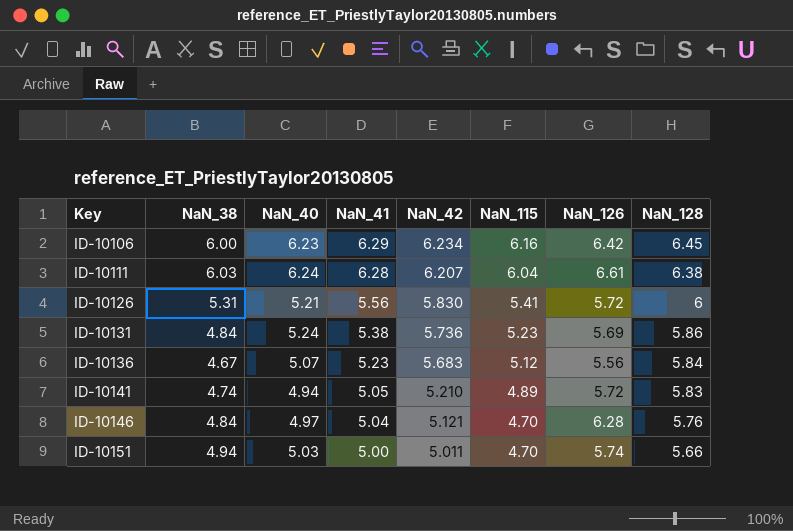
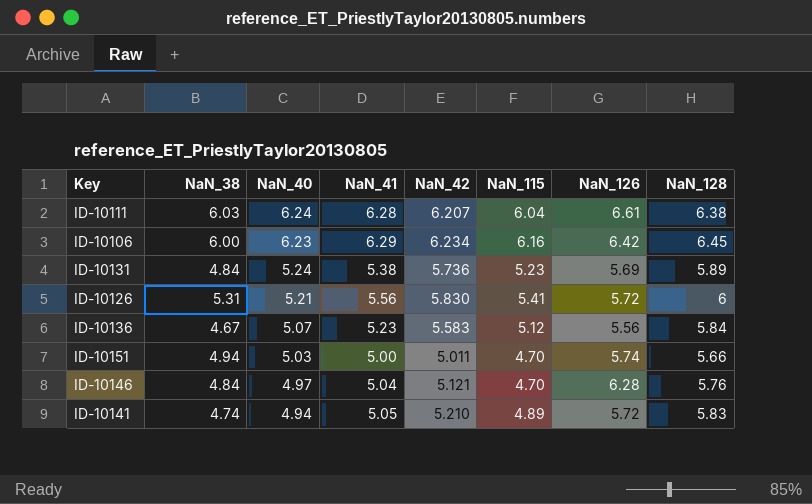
row order: Key ascending -> NaN_40 descending
ID-10131 | NaN_128: 5.86 -> 5.89
ID-10136 | NaN_42: 5.683 -> 5.583

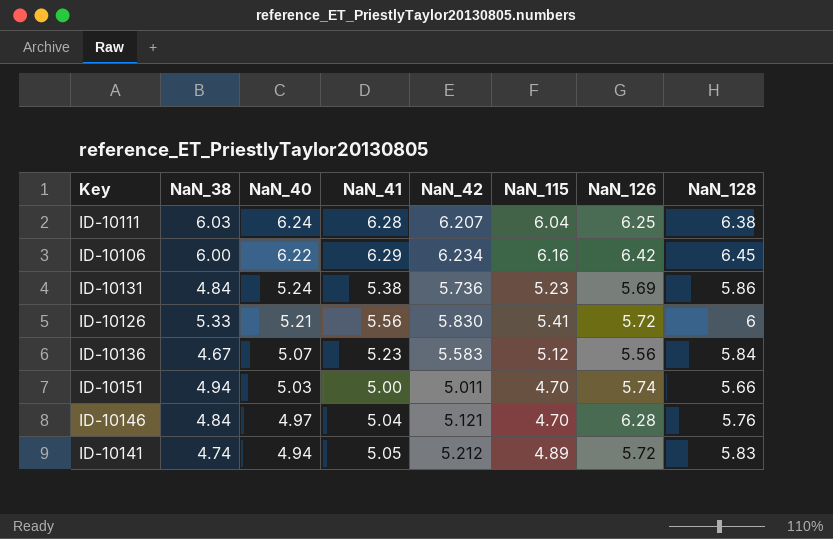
ID-10111 | NaN_126: 6.61 -> 6.25
ID-10106 | NaN_40: 6.23 -> 6.22
ID-10131 | NaN_128: 5.89 -> 5.86
ID-10126 | NaN_38: 5.31 -> 5.33
ID-10141 | NaN_42: 5.210 -> 5.212

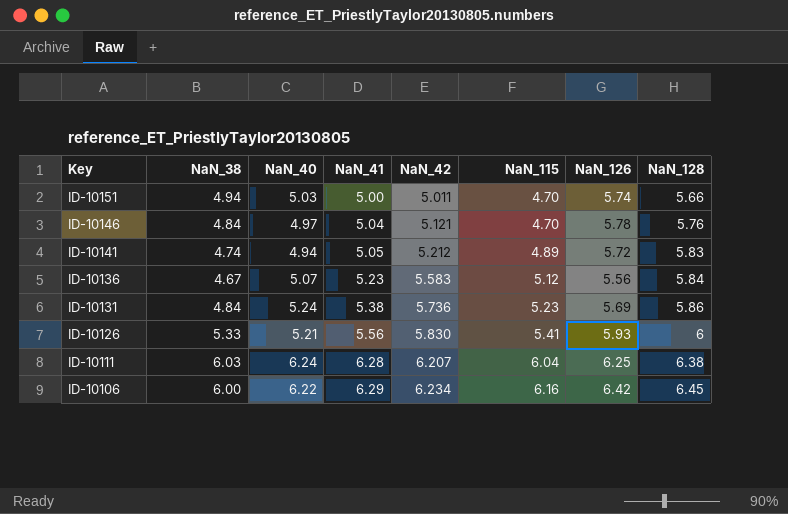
row order: NaN_40 descending -> Key descending
ID-10146 | NaN_126: 6.28 -> 5.78
ID-10126 | NaN_126: 5.72 -> 5.93

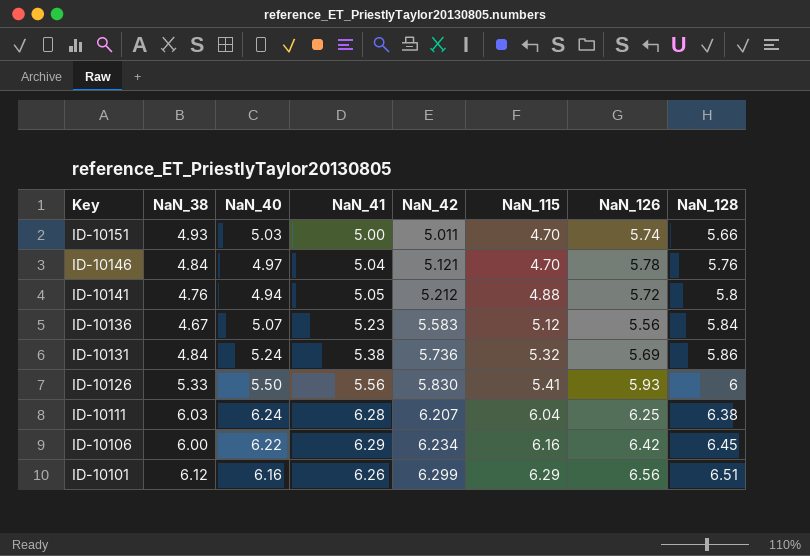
ID-10151 | NaN_38: 4.94 -> 4.93
ID-10141 | NaN_38: 4.74 -> 4.76
ID-10141 | NaN_115: 4.89 -> 4.88
ID-10141 | NaN_128: 5.83 -> 5.8
ID-10131 | NaN_115: 5.23 -> 5.32
ID-10126 | NaN_40: 5.21 -> 5.50
row ID-10101: none -> 6.12 | 6.16 | 6.26 | 6.299 | 6.29 | 6.56 | 6.51

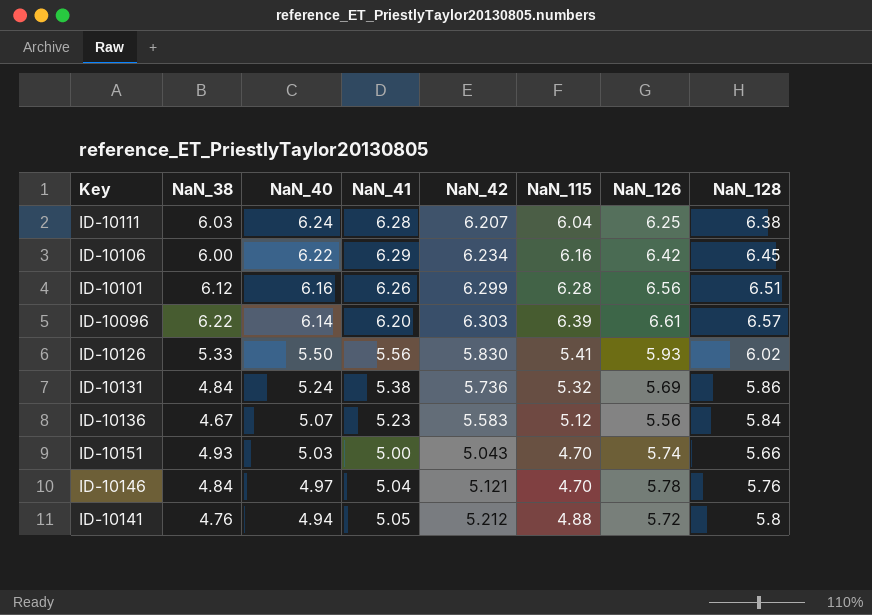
row order: Key descending -> NaN_40 descending
ID-10101 | NaN_115: 6.29 -> 6.28
row ID-10096: none -> 6.22 | 6.14 | 6.20 | 6.303 | 6.39 | 6.61 | 6.57
ID-10126 | NaN_128: 6 -> 6.02
ID-10151 | NaN_42: 5.011 -> 5.043

